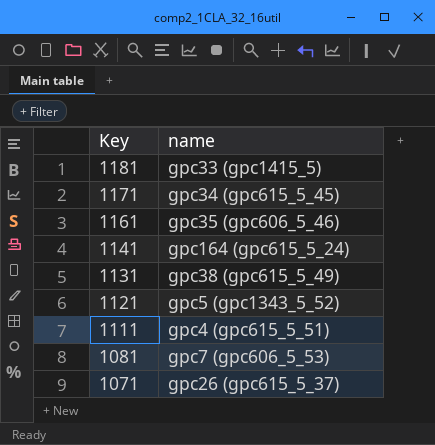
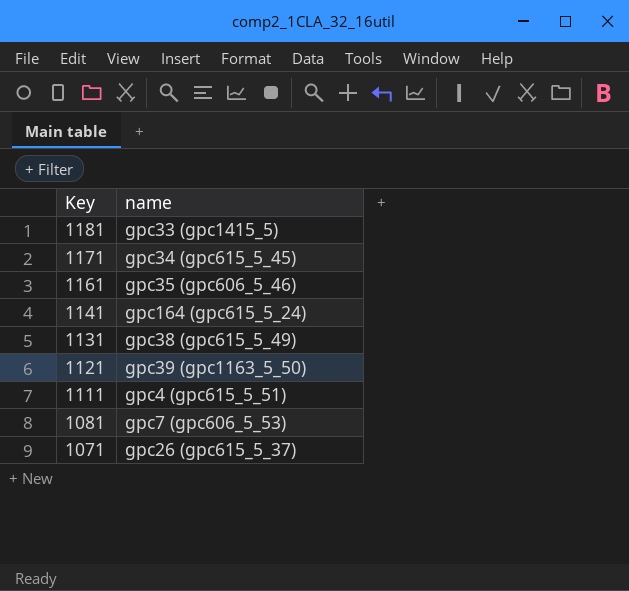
1121 | name: gpc5 (gpc1343_5_52) -> gpc39 (gpc1163_5_50)

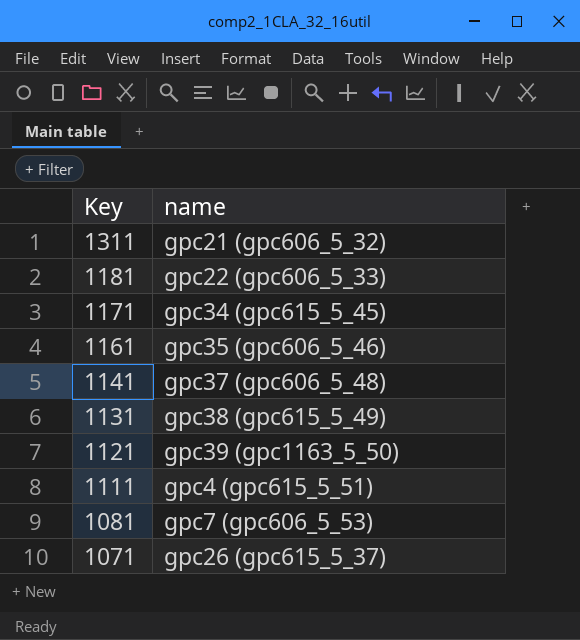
row 1311: none -> gpc21 (gpc606_5_32)
1181 | name: gpc33 (gpc1415_5) -> gpc22 (gpc606_5_33)
1141 | name: gpc164 (gpc615_5_24) -> gpc37 (gpc606_5_48)

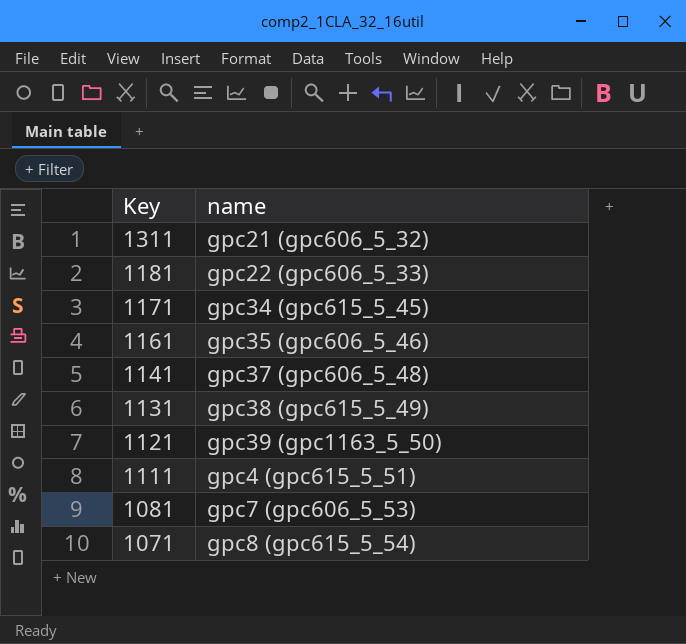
1071 | name: gpc26 (gpc615_5_37) -> gpc8 (gpc615_5_54)

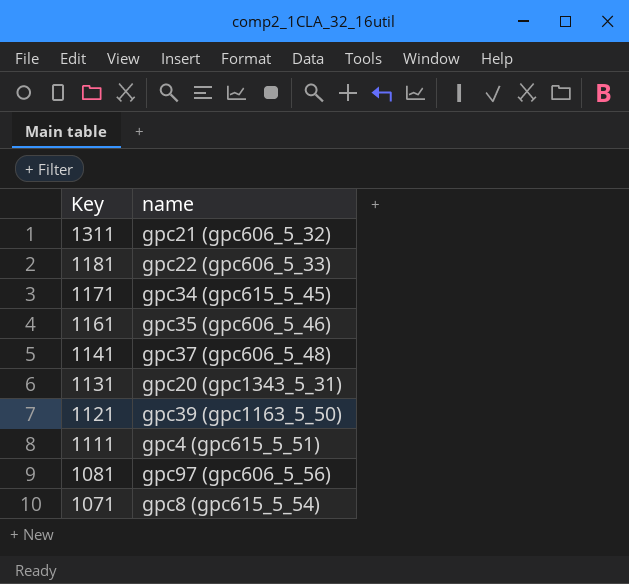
1131 | name: gpc38 (gpc615_5_49) -> gpc20 (gpc1343_5_31)
1081 | name: gpc7 (gpc606_5_53) -> gpc97 (gpc606_5_56)

